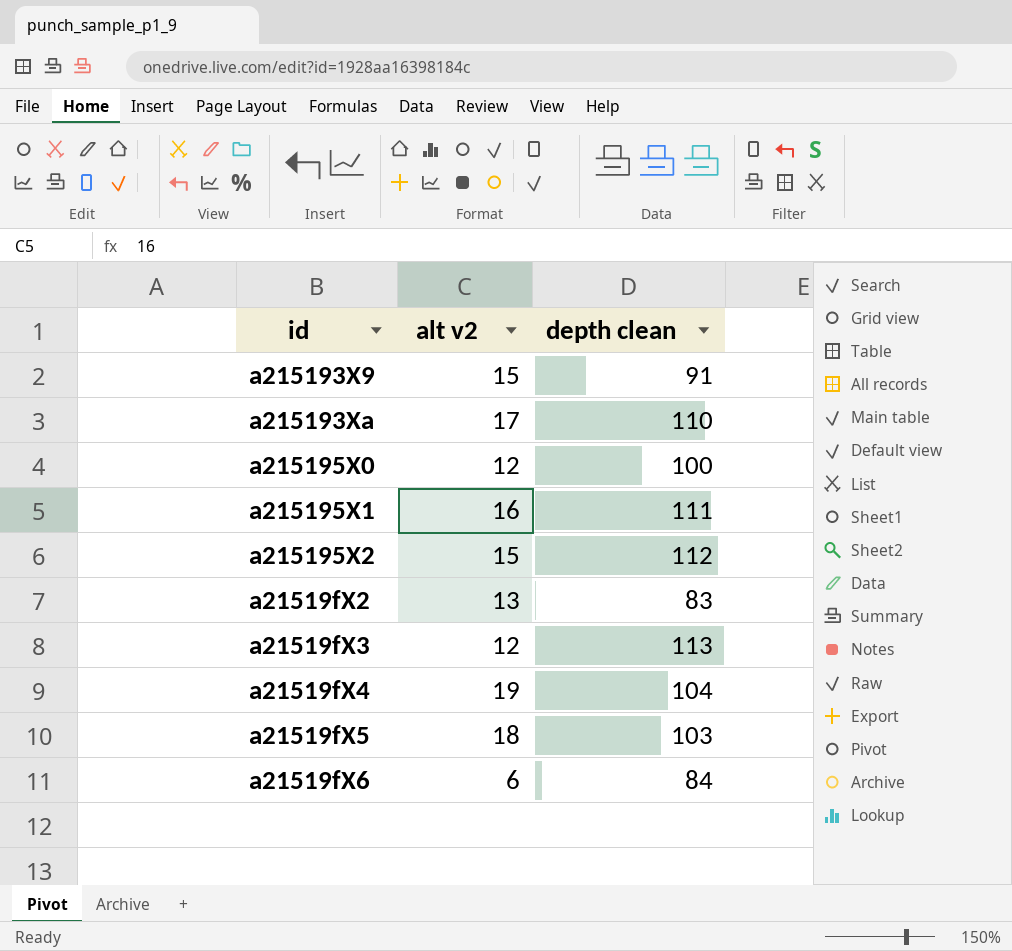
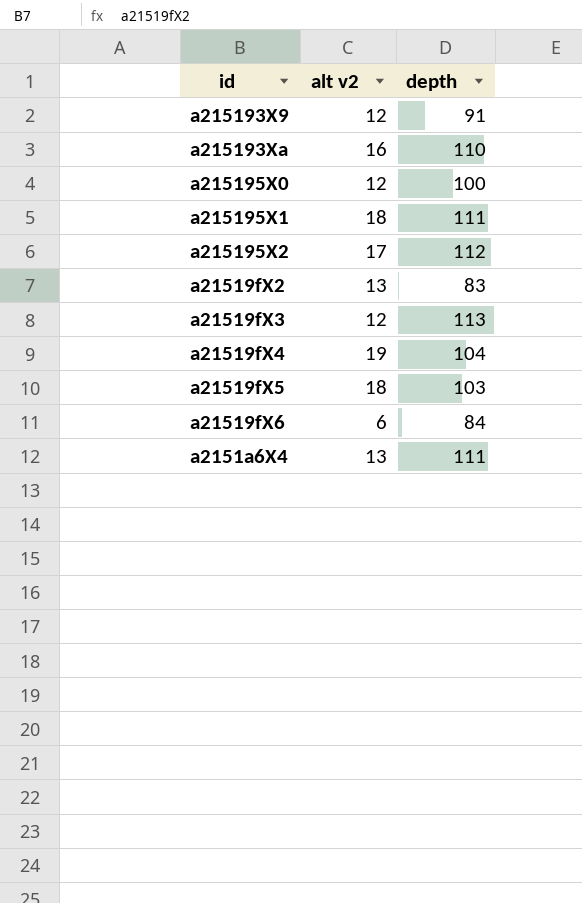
column name: depth clean -> depth
a215193X9 | alt v2: 15 -> 12
a215193Xa | alt v2: 17 -> 16
a215195X1 | alt v2: 16 -> 18
a215195X2 | alt v2: 15 -> 17
row a2151a6X4: none -> 13 | 111

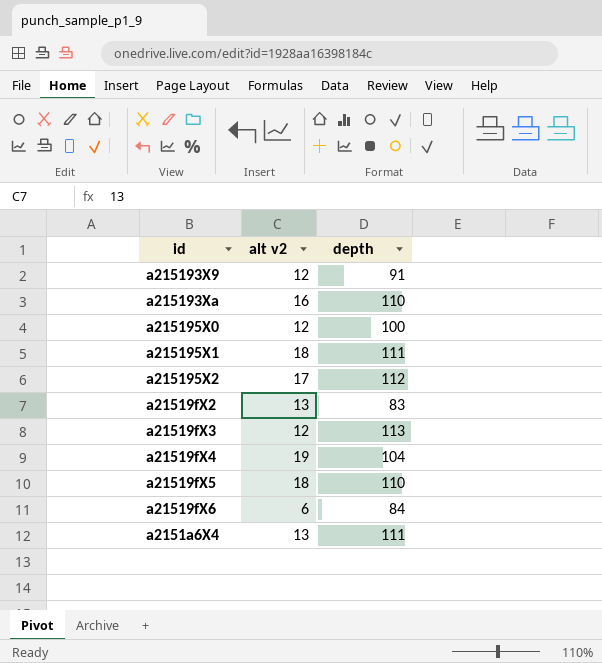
a21519fX5 | depth: 103 -> 110

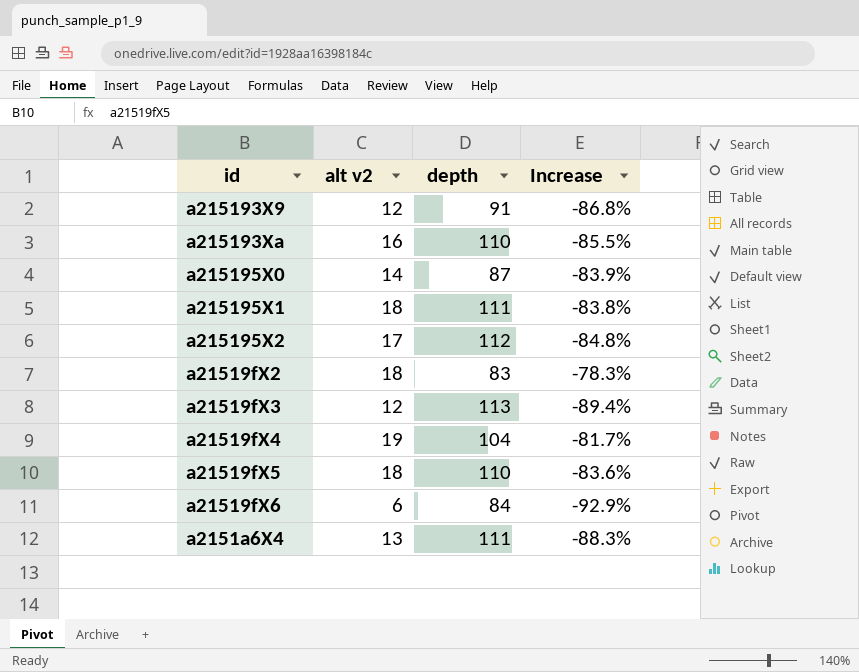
column Increase | formula: none -> ([alt v2] - [depth]) / [depth]
a215195X0 | alt v2: 12 -> 14
a215195X0 | depth: 100 -> 87
a21519fX2 | alt v2: 13 -> 18

